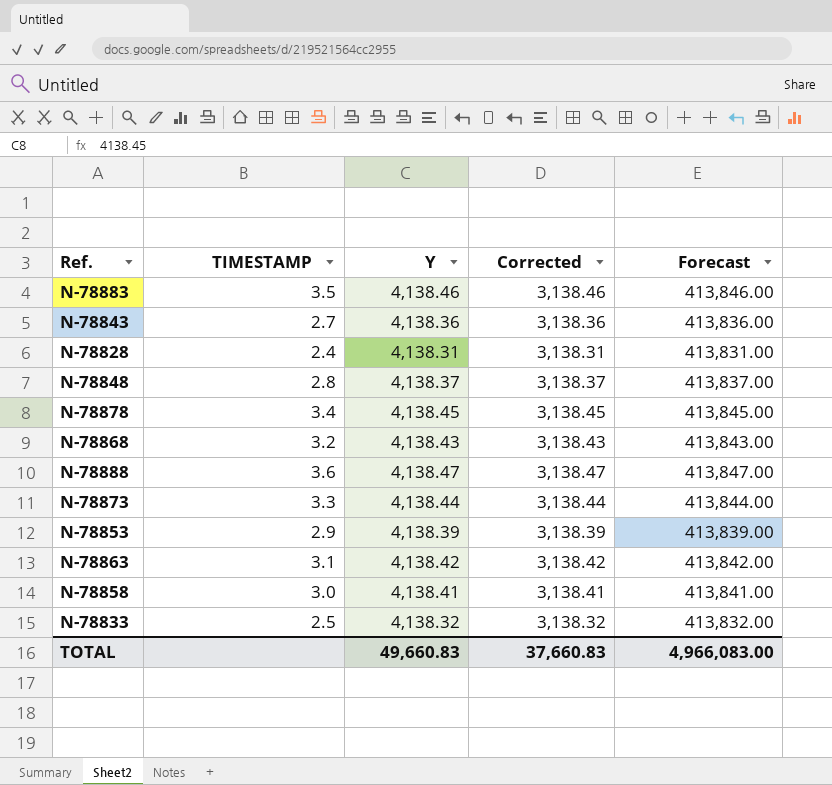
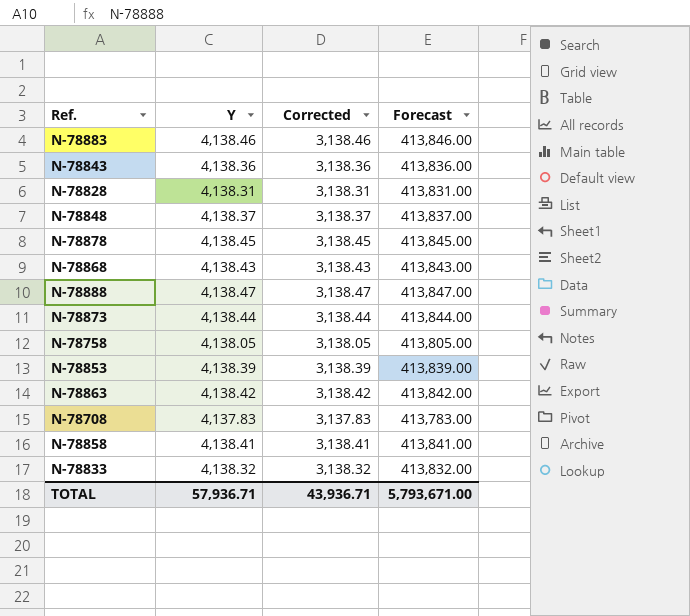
column TIMESTAMP | position: 2 -> none
row N-78758: none -> 4,138.05 | 3,138.05 | 413,805.00
row N-78708: none -> 4,137.83 | 3,137.83 | 413,783.00
TOTAL | Y: 49,660.83 -> 57,936.71
TOTAL | Corrected: 37,660.83 -> 43,936.71
TOTAL | Forecast: 4,966,083.00 -> 5,793,671.00

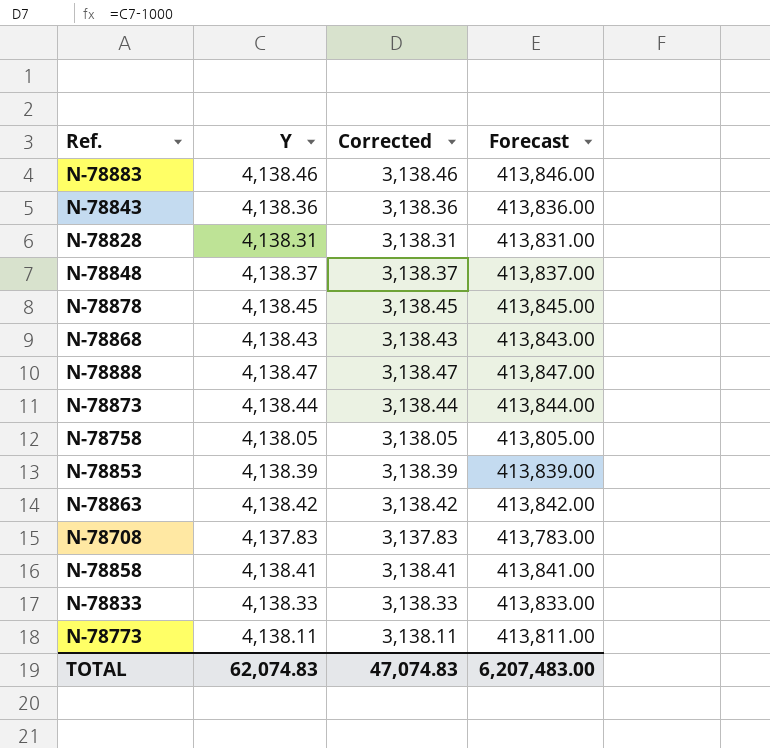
N-78833 | Y: 4,138.32 -> 4,138.33
N-78833 | Corrected: 3,138.32 -> 3,138.33
N-78833 | Forecast: 413,832.00 -> 413,833.00
row N-78773: none -> 4,138.11 | 3,138.11 | 413,811.00
TOTAL | Y: 57,936.71 -> 62,074.83
TOTAL | Corrected: 43,936.71 -> 47,074.83
TOTAL | Forecast: 5,793,671.00 -> 6,207,483.00

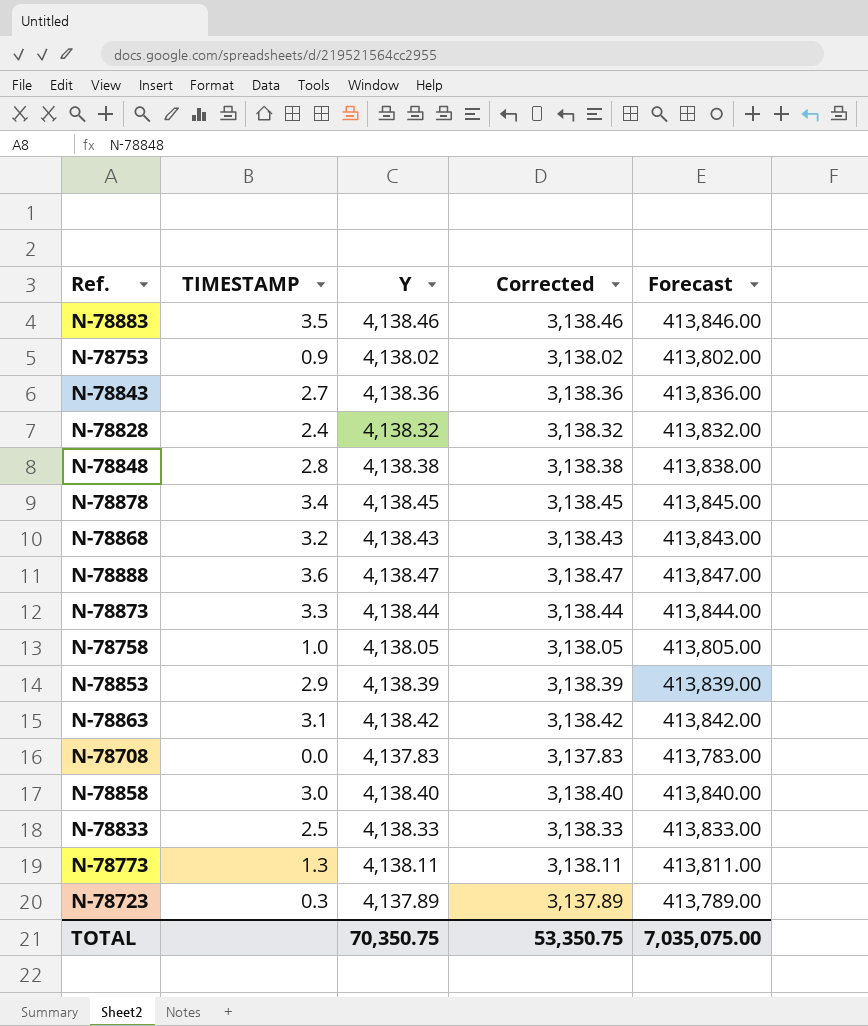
column TIMESTAMP | position: none -> 2
row N-78753: none -> 0.9 | 4,138.02 | 3,138.02 | 413,802.00
N-78828 | Y: 4,138.31 -> 4,138.32
N-78828 | Corrected: 3,138.31 -> 3,138.32
N-78828 | Forecast: 413,831.00 -> 413,832.00
N-78848 | Y: 4,138.37 -> 4,138.38
N-78848 | Corrected: 3,138.37 -> 3,138.38
N-78848 | Forecast: 413,837.00 -> 413,838.00
N-78858 | Y: 4,138.41 -> 4,138.40
N-78858 | Corrected: 3,138.41 -> 3,138.40
N-78858 | Forecast: 413,841.00 -> 413,840.00
row N-78723: none -> 0.3 | 4,137.89 | 3,137.89 | 413,789.00
TOTAL | Y: 62,074.83 -> 70,350.75
TOTAL | Corrected: 47,074.83 -> 53,350.75
TOTAL | Forecast: 6,207,483.00 -> 7,035,075.00

